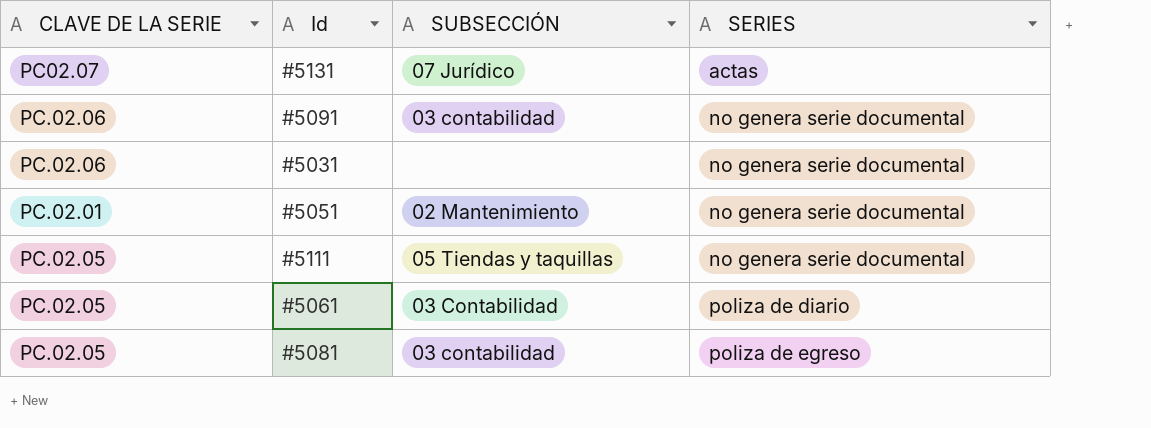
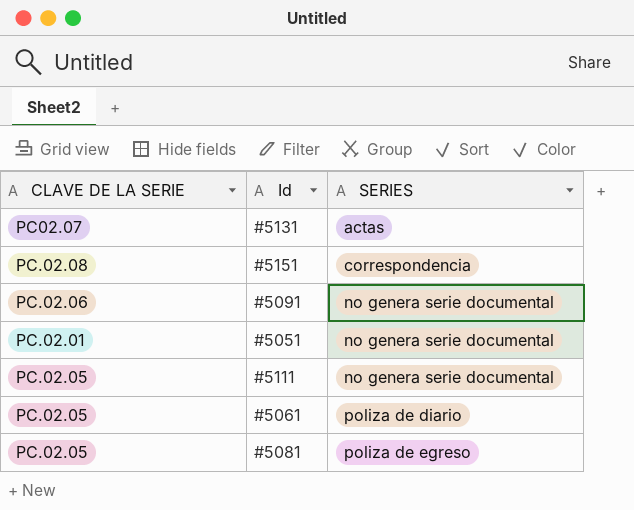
column SUBSECCIÓN | position: 3 -> none
row #5031: PC.02.06 | none | no genera serie documental -> none
row #5151: none -> PC.02.08 | correspondencia

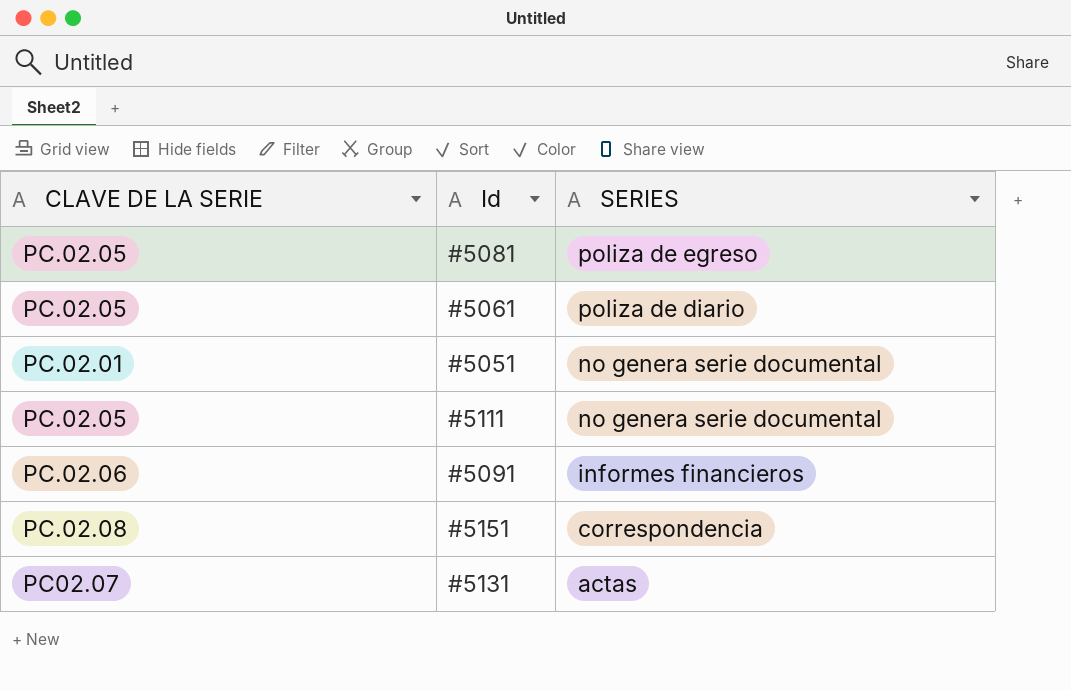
row order: SERIES ascending -> SERIES descending
#5091 | SERIES: no genera serie documental -> informes financieros

